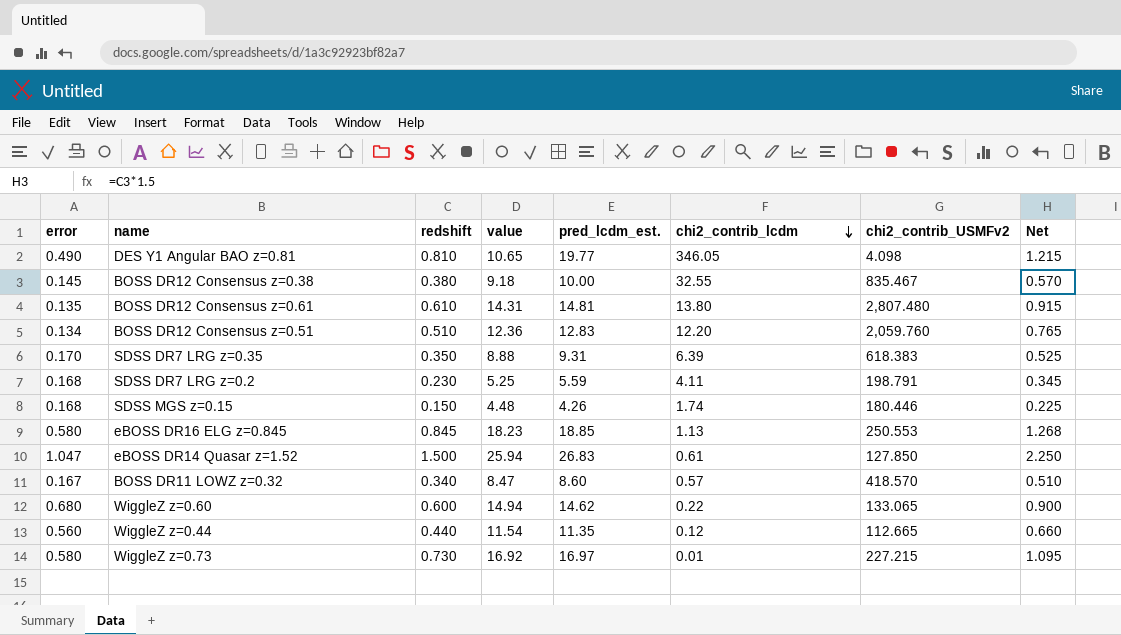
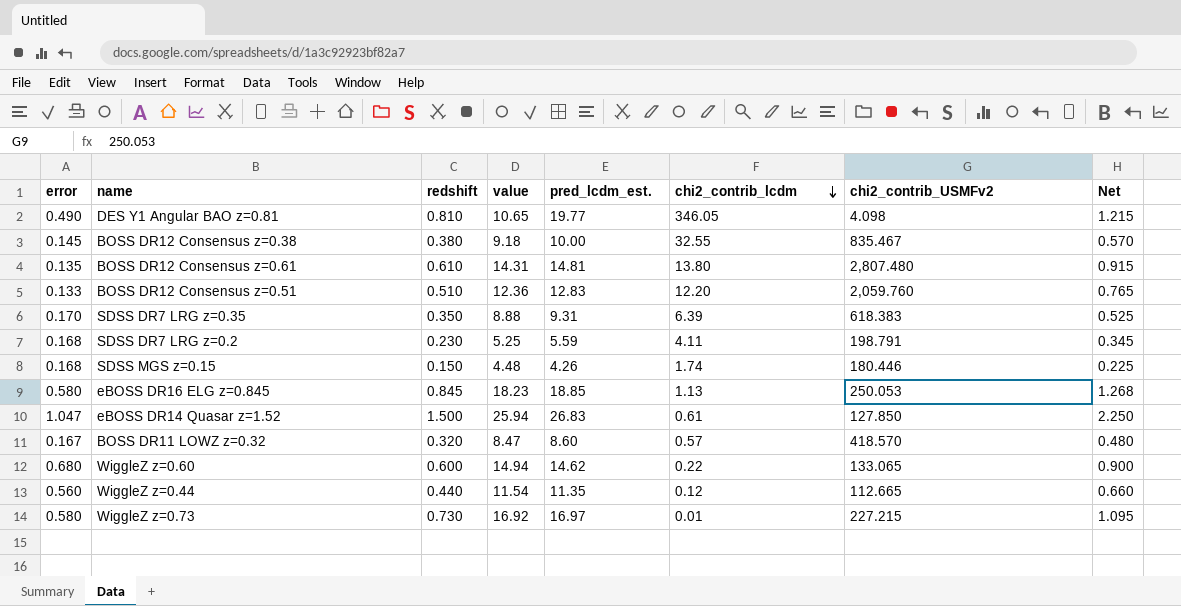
BOSS DR12 Consensus z=0.51 | error: 0.134 -> 0.133
eBOSS DR16 ELG z=0.845 | chi2_contrib_USMFv2: 250.553 -> 250.053
BOSS DR11 LOWZ z=0.32 | redshift: 0.340 -> 0.320
BOSS DR11 LOWZ z=0.32 | Net: 0.510 -> 0.480

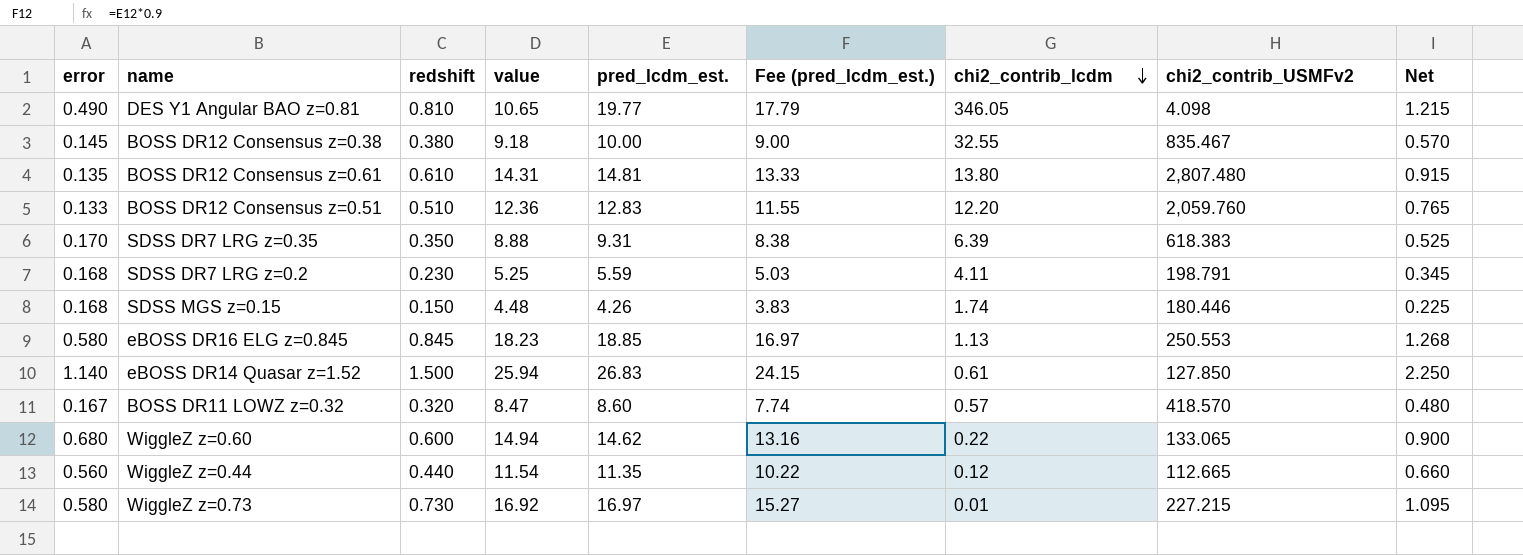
column Fee (pred_lcdm_est.) | formula: none -> [pred_lcdm_est.] * 0.9
eBOSS DR16 ELG z=0.845 | chi2_contrib_USMFv2: 250.053 -> 250.553
eBOSS DR14 Quasar z=1.52 | error: 1.047 -> 1.140

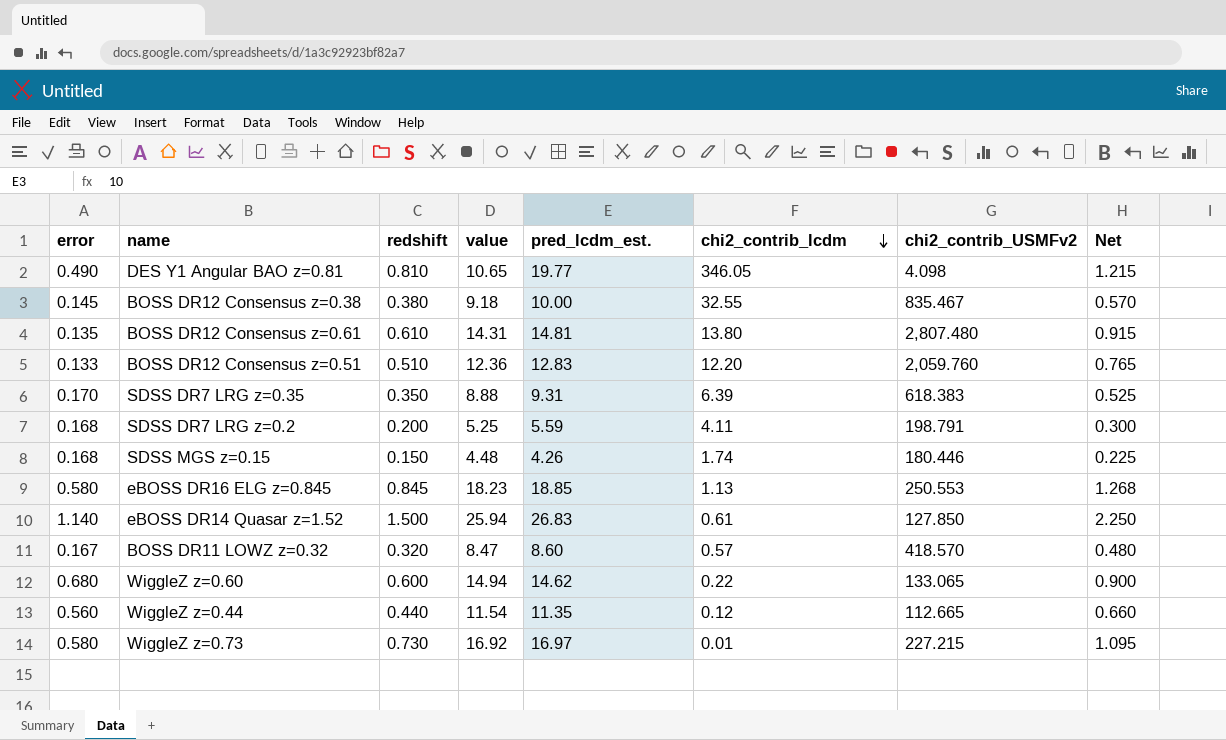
column Fee (pred_lcdm_est.) | formula: [pred_lcdm_est.] * 0.9 -> none
SDSS DR7 LRG z=0.2 | redshift: 0.230 -> 0.200
SDSS DR7 LRG z=0.2 | Net: 0.345 -> 0.300

